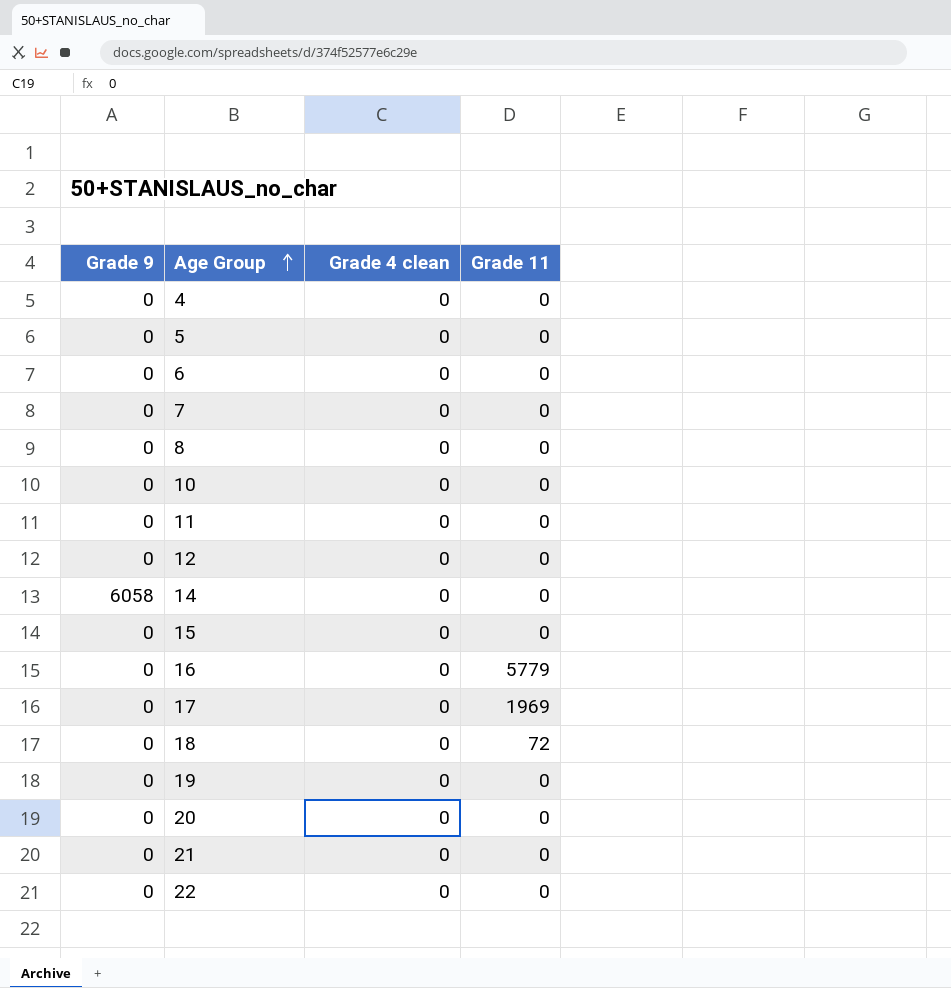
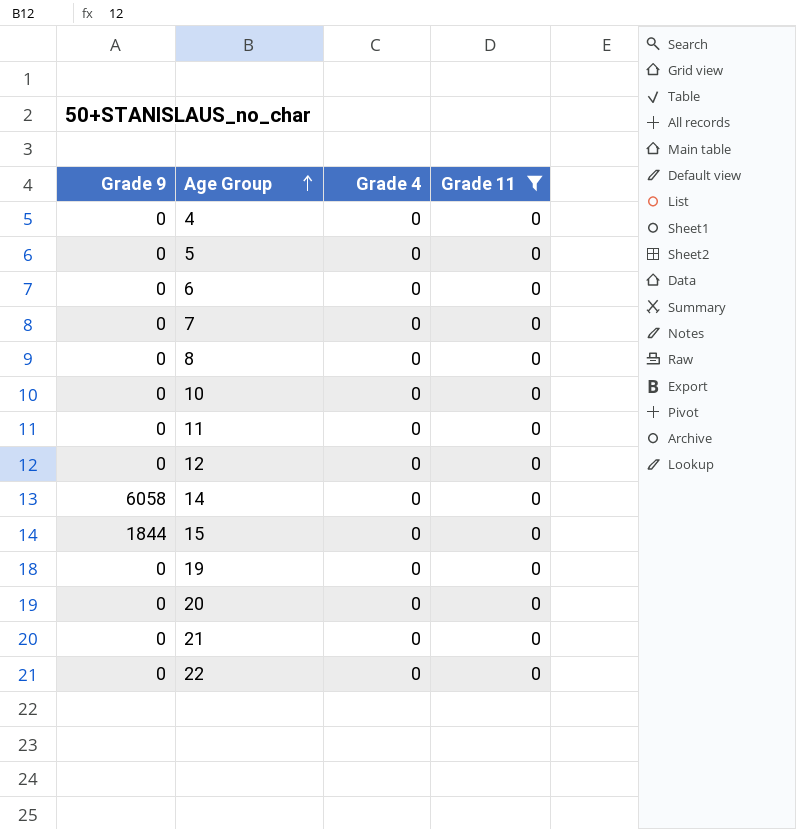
filter: none -> Grade 11 = 0
column name: Grade 4 clean -> Grade 4
15 | Grade 9: 0 -> 1844

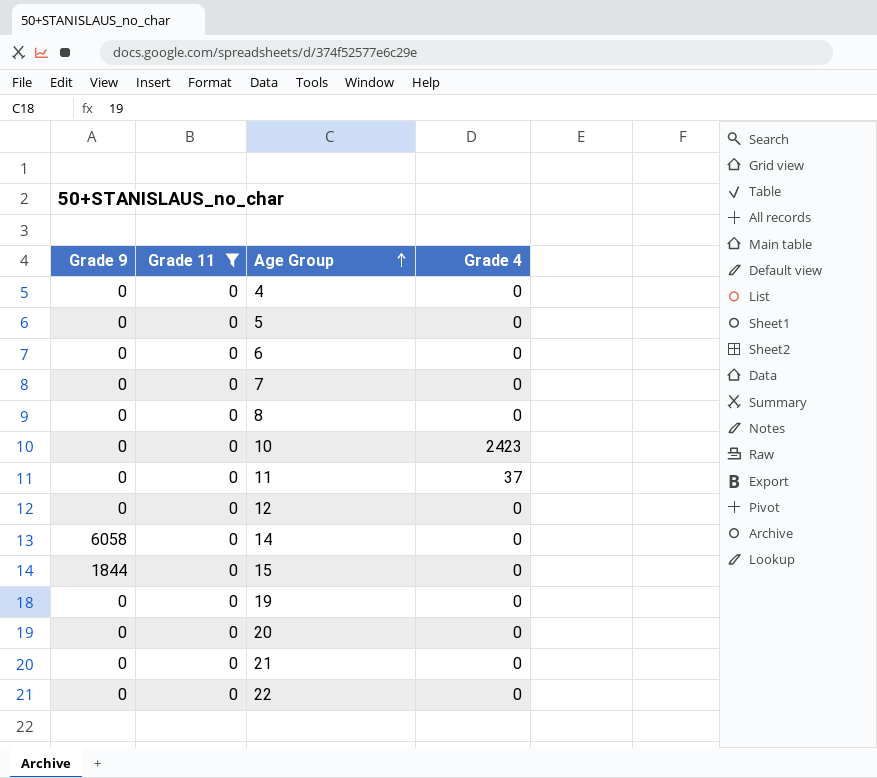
column Grade 11 | position: 4 -> 2
10 | Grade 4: 0 -> 2423
11 | Grade 4: 0 -> 37

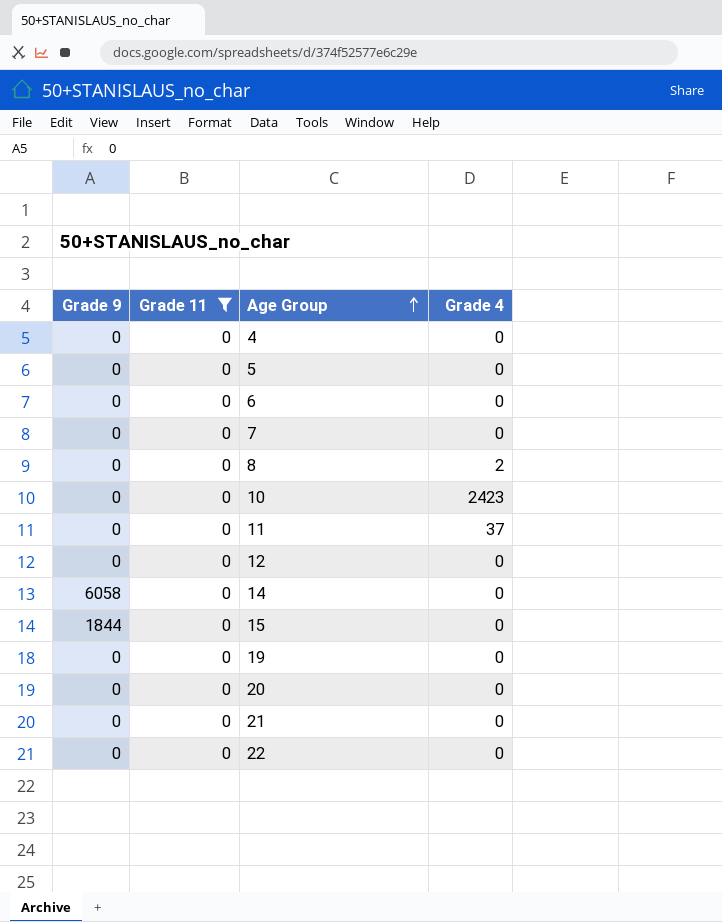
8 | Grade 4: 0 -> 2

